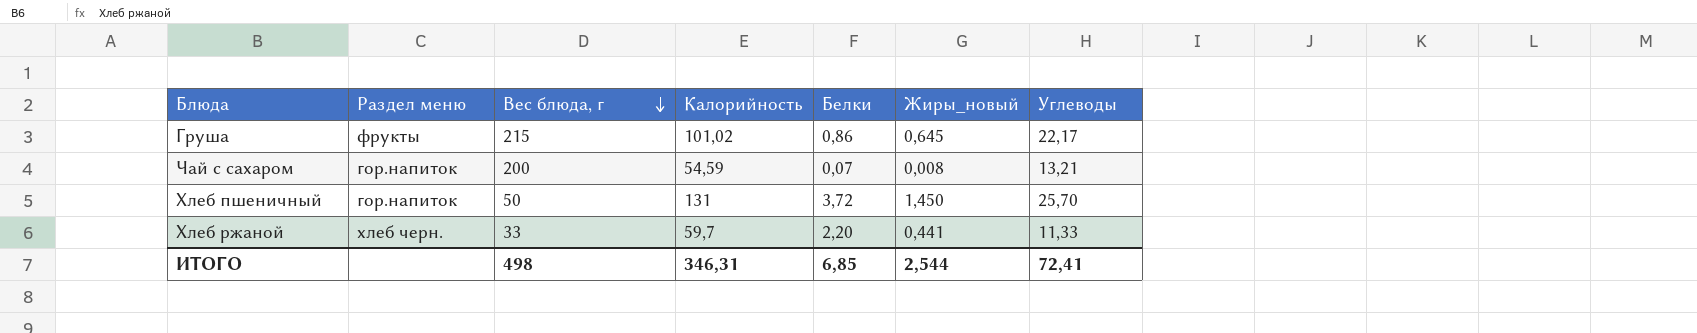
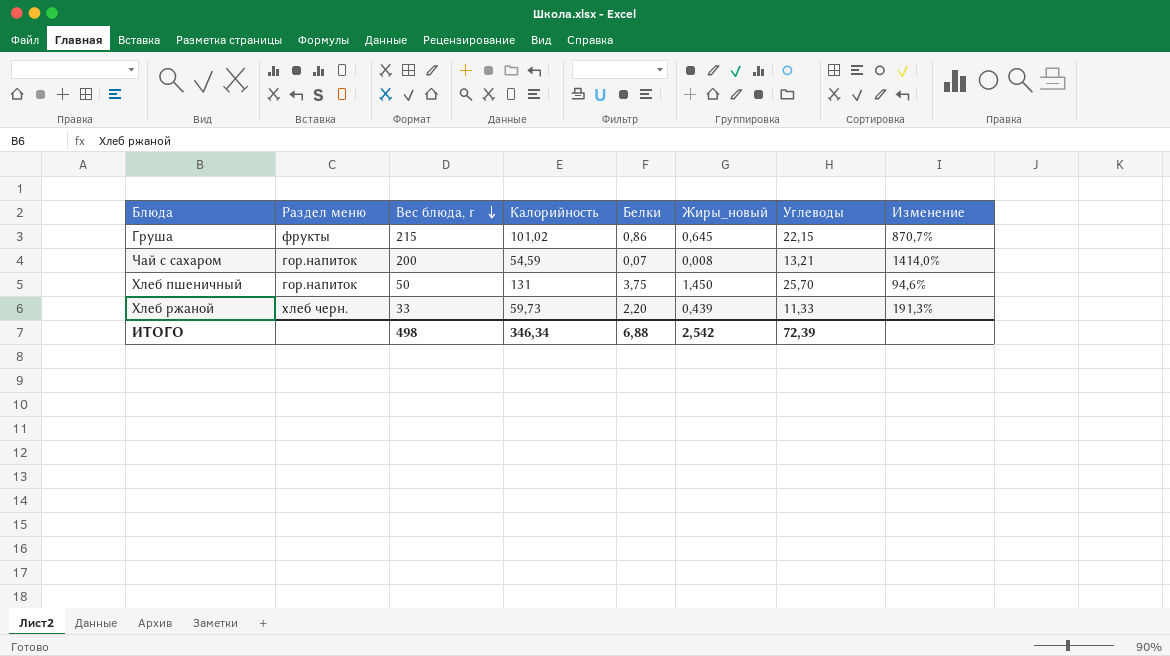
column Изменение | formula: none -> ([Вес блюда, г] - [Углеводы]) / [Углеводы]
Груша | Углеводы: 22,17 -> 22,15
Хлеб пшеничный | Белки: 3,72 -> 3,75
Хлеб ржаной | Калорийность: 59,7 -> 59,73
Хлеб ржаной | Жиры_новый: 0,441 -> 0,439
ИТОГО | Калорийность: 346,31 -> 346,34
ИТОГО | Белки: 6,85 -> 6,88
ИТОГО | Жиры_новый: 2,544 -> 2,542
ИТОГО | Углеводы: 72,41 -> 72,39

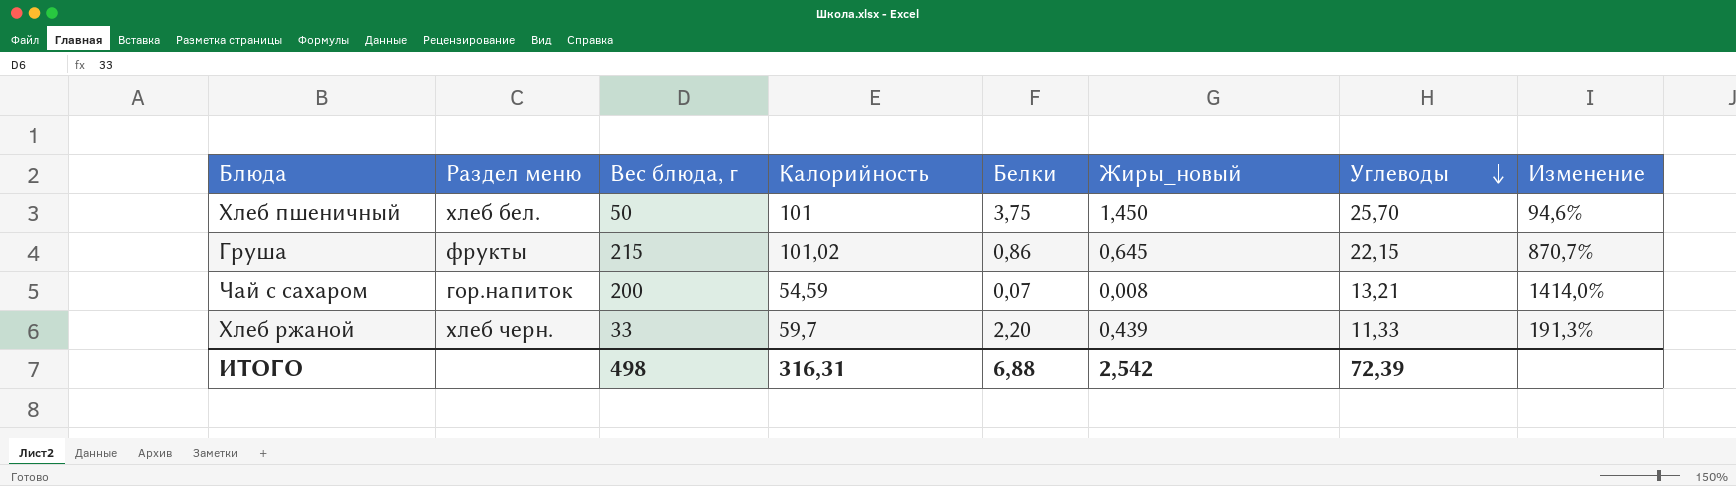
row order: Вес блюда, г descending -> Углеводы descending
Хлеб пшеничный | Раздел меню: гор.напиток -> хлеб бел.
Хлеб пшеничный | Калорийность: 131 -> 101
Хлеб ржаной | Калорийность: 59,73 -> 59,7
ИТОГО | Калорийность: 346,34 -> 316,31

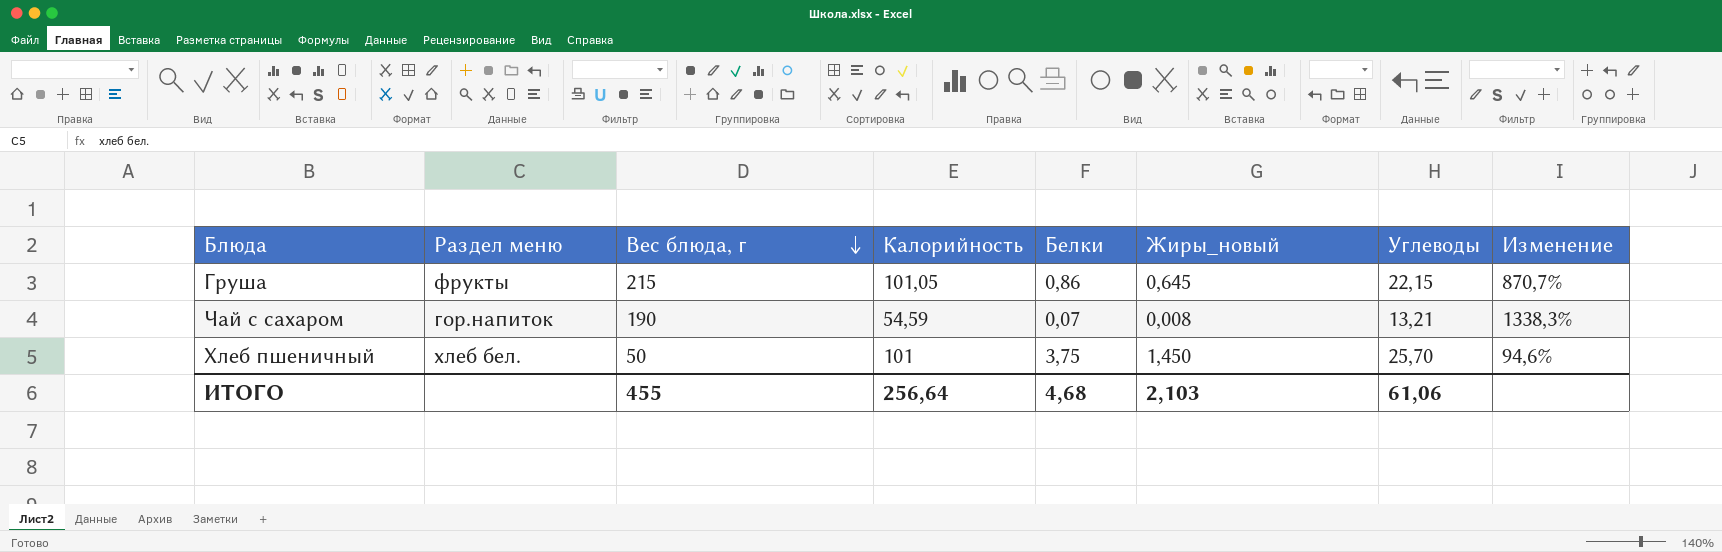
row order: Углеводы descending -> Вес блюда, г descending
row Хлеб ржаной: хлеб черн. | 33 | 59,7 | 2,20 | 0,439 | 11,33 | 191,3% -> none
Груша | Калорийность: 101,02 -> 101,05
Чай с сахаром | Вес блюда, г: 200 -> 190
Чай с сахаром | Изменение: 1414,0% -> 1338,3%
ИТОГО | Вес блюда, г: 498 -> 455
ИТОГО | Калорийность: 316,31 -> 256,64
ИТОГО | Белки: 6,88 -> 4,68
ИТОГО | Жиры_новый: 2,542 -> 2,103
ИТОГО | Углеводы: 72,39 -> 61,06

